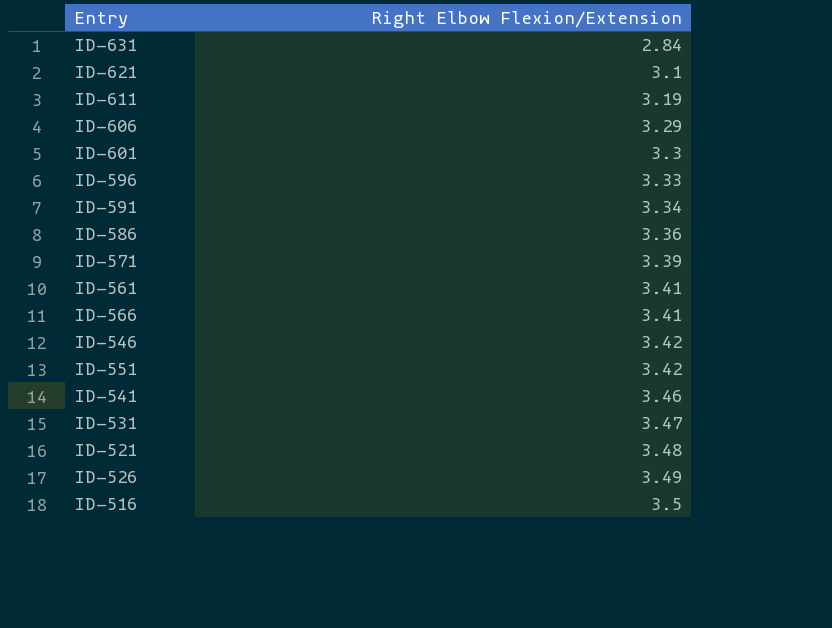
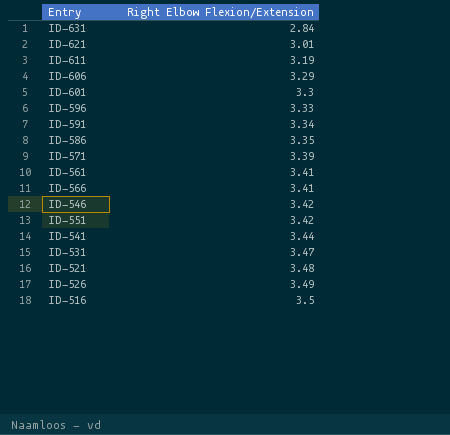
ID-621 | Right Elbow Flexion/Extension: 3.1 -> 3.01
ID-586 | Right Elbow Flexion/Extension: 3.36 -> 3.35
ID-541 | Right Elbow Flexion/Extension: 3.46 -> 3.44

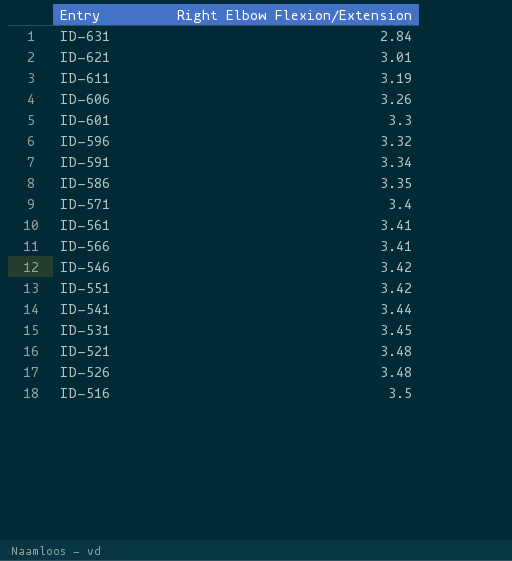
ID-606 | Right Elbow Flexion/Extension: 3.29 -> 3.26
ID-596 | Right Elbow Flexion/Extension: 3.33 -> 3.32
ID-571 | Right Elbow Flexion/Extension: 3.39 -> 3.4
ID-531 | Right Elbow Flexion/Extension: 3.47 -> 3.45
ID-526 | Right Elbow Flexion/Extension: 3.49 -> 3.48

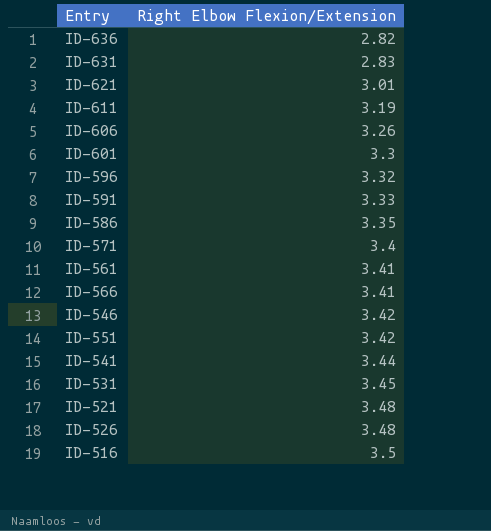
row ID-636: none -> 2.82
ID-631 | Right Elbow Flexion/Extension: 2.84 -> 2.83
ID-591 | Right Elbow Flexion/Extension: 3.34 -> 3.33

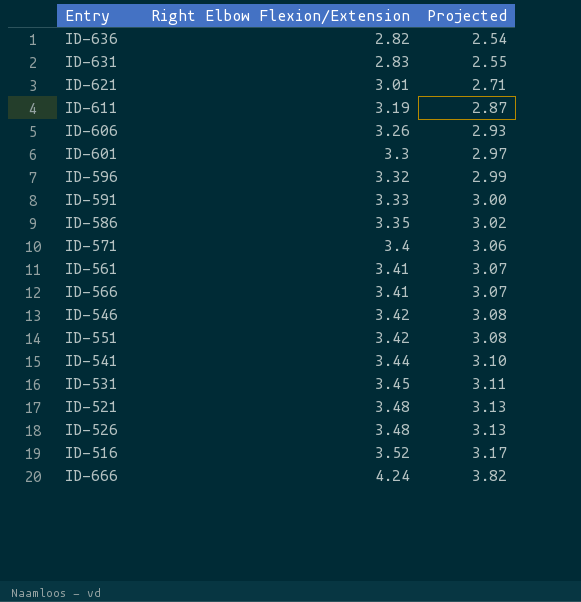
column Projected | formula: none -> [Right Elbow Flexion/Extension] * 0.9
ID-516 | Right Elbow Flexion/Extension: 3.5 -> 3.52
row ID-666: none -> 4.24 | 3.82

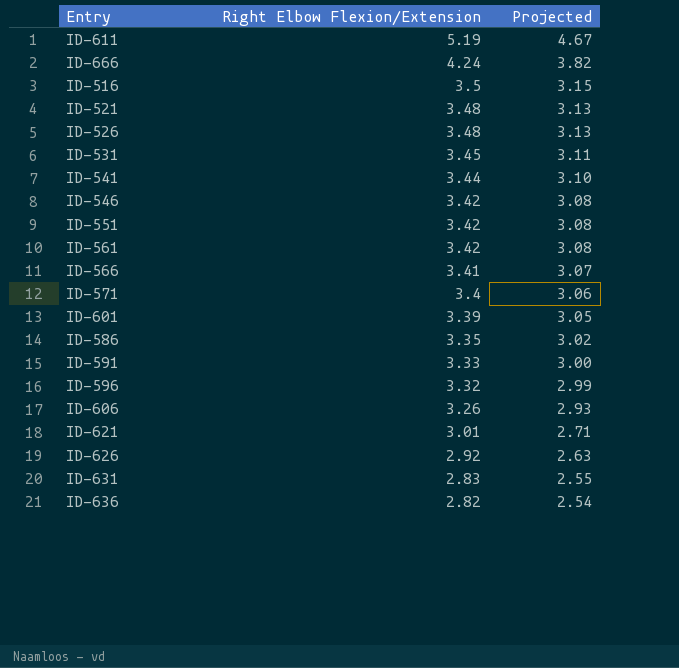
row order: Right Elbow Flexion/Extension ascending -> Right Elbow Flexion/Extension descending
ID-611 | Right Elbow Flexion/Extension: 3.19 -> 5.19
ID-611 | Projected: 2.87 -> 4.67
ID-516 | Right Elbow Flexion/Extension: 3.52 -> 3.5
ID-516 | Projected: 3.17 -> 3.15
ID-561 | Right Elbow Flexion/Extension: 3.41 -> 3.42
ID-561 | Projected: 3.07 -> 3.08
ID-601 | Right Elbow Flexion/Extension: 3.3 -> 3.39
ID-601 | Projected: 2.97 -> 3.05
row ID-626: none -> 2.92 | 2.63

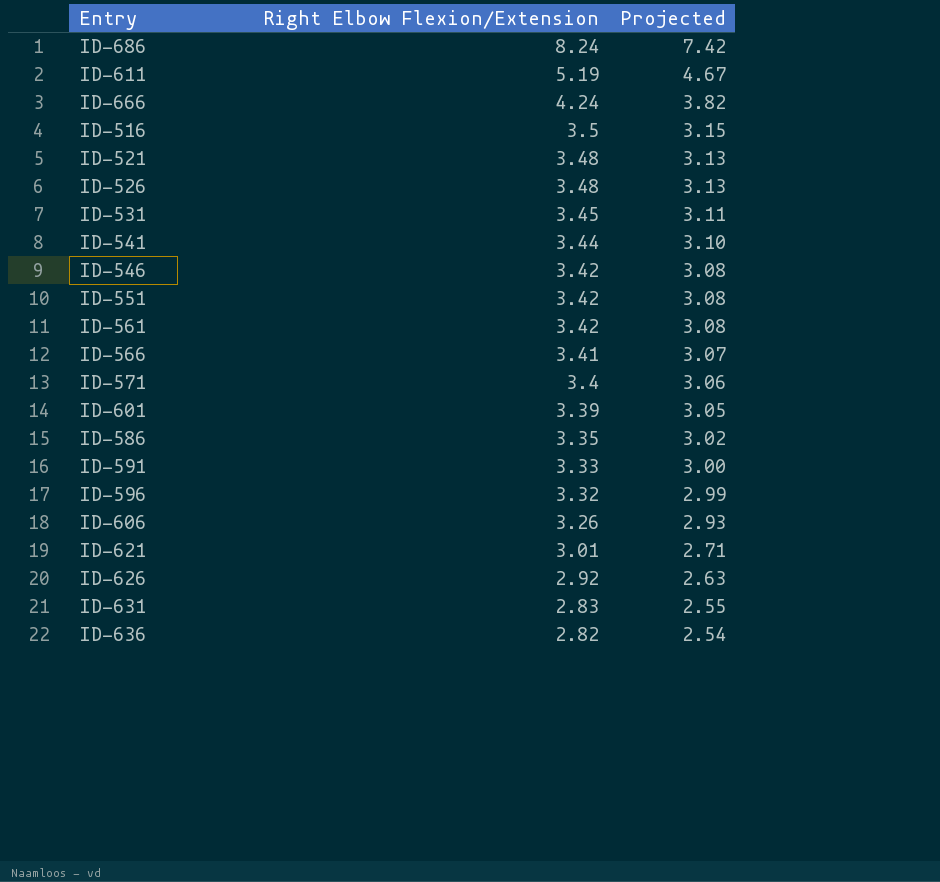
row ID-686: none -> 8.24 | 7.42

